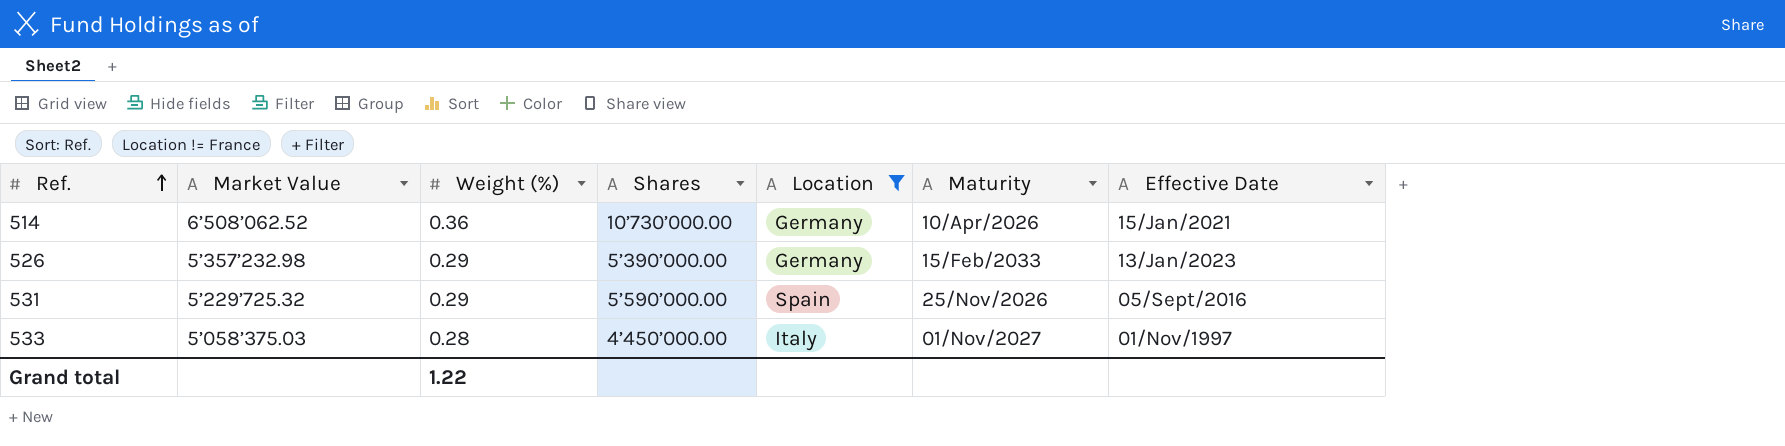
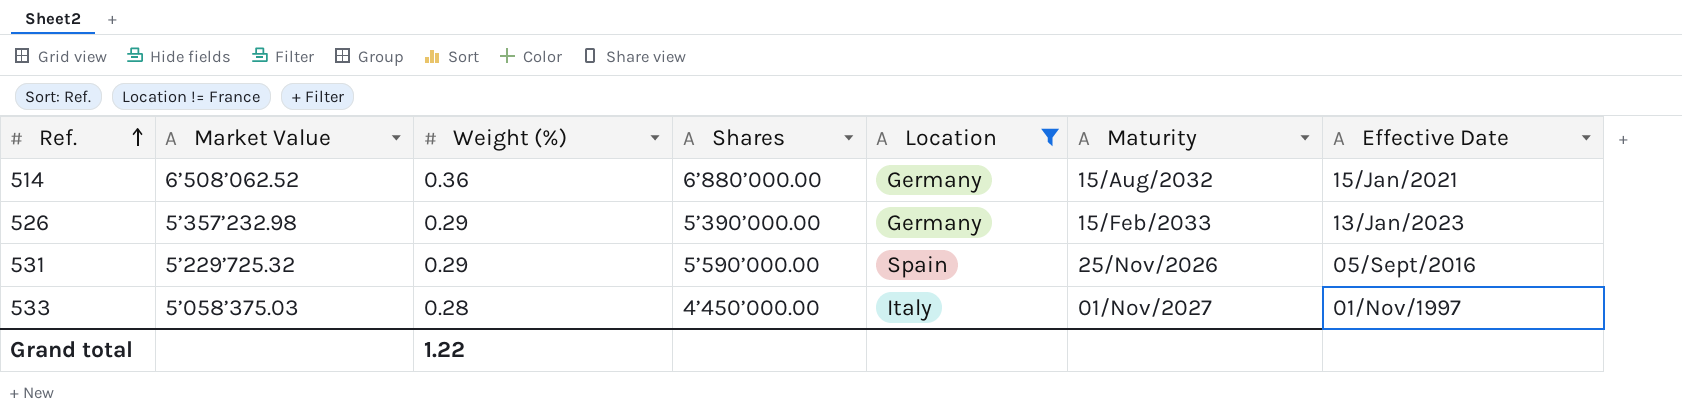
514 | Shares: 10’730’000.00 -> 6’880’000.00
514 | Maturity: 10/Apr/2026 -> 15/Aug/2032

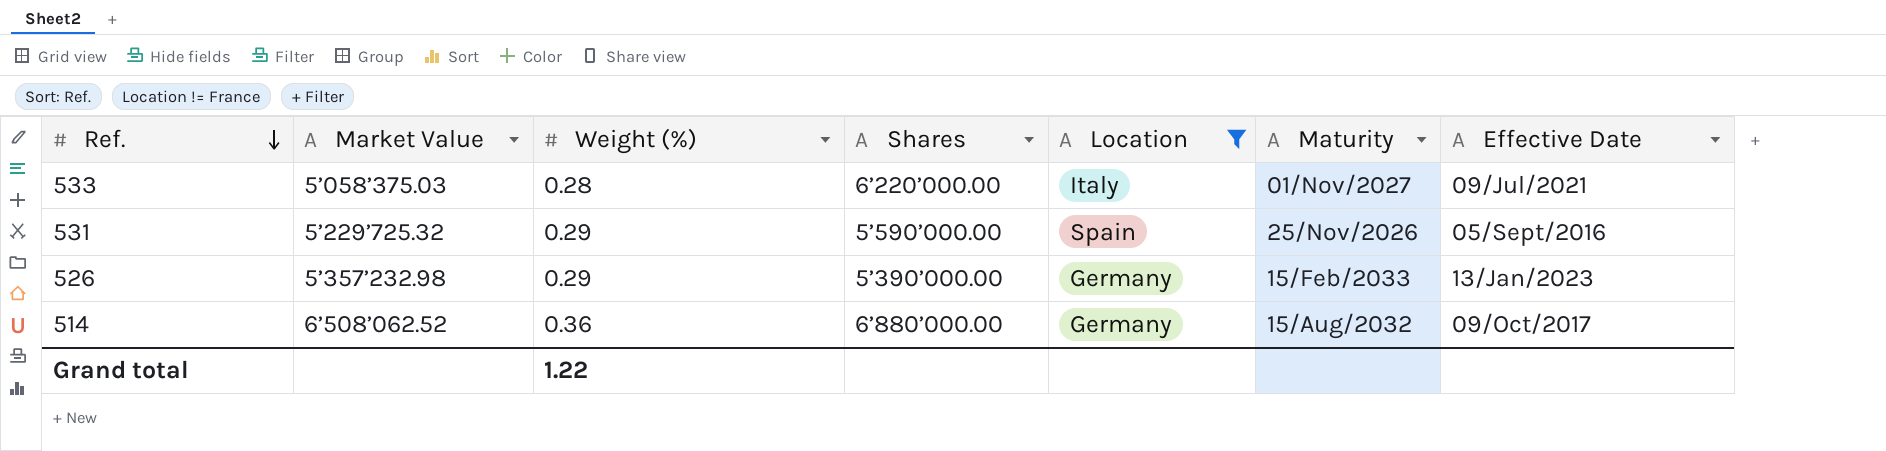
row order: Ref. ascending -> Ref. descending
533 | Shares: 4’450’000.00 -> 6’220’000.00
533 | Effective Date: 01/Nov/1997 -> 09/Jul/2021
514 | Effective Date: 15/Jan/2021 -> 09/Oct/2017

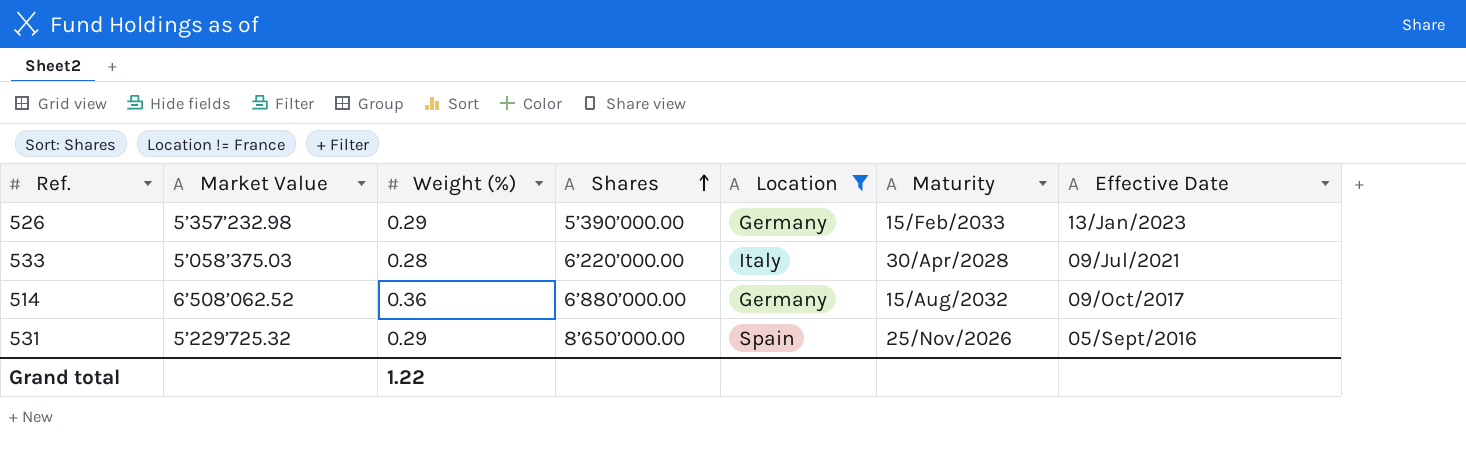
row order: Ref. descending -> Shares ascending
533 | Maturity: 01/Nov/2027 -> 30/Apr/2028
531 | Shares: 5’590’000.00 -> 8’650’000.00

